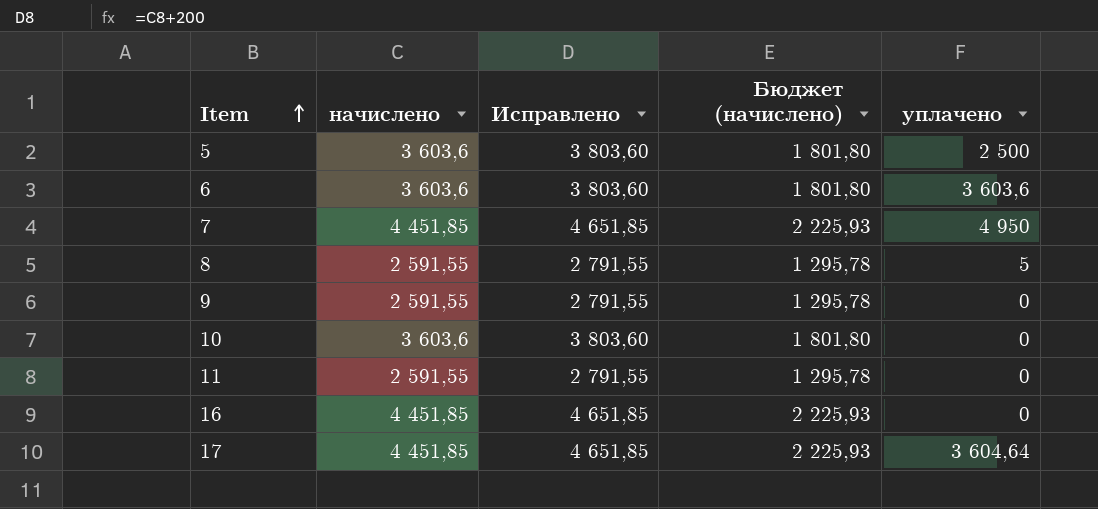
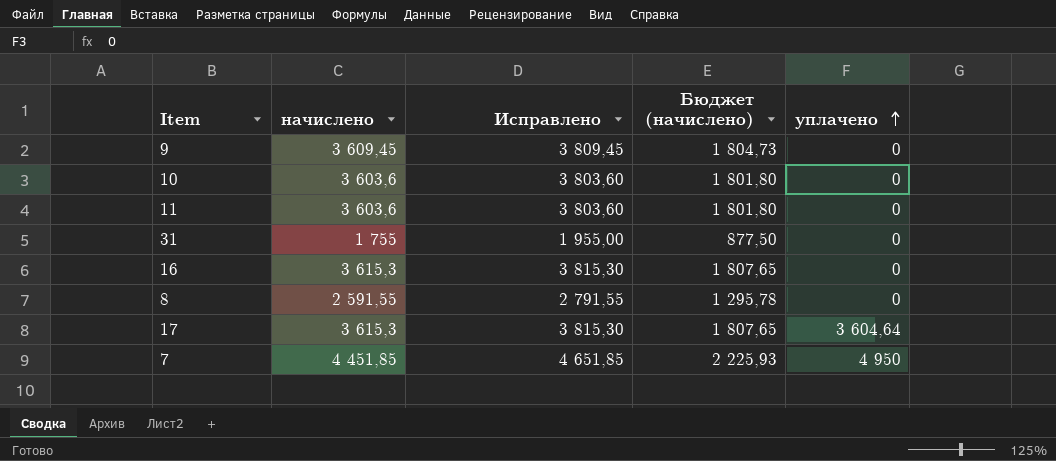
row order: Item ascending -> уплачено ascending
row 5: 3 603,6 | 3 803,60 | 1 801,80 | 2 500 -> none
row 6: 3 603,6 | 3 803,60 | 1 801,80 | 3 603,6 -> none
9 | начислено: 2 591,55 -> 3 609,45
9 | Исправлено: 2 791,55 -> 3 809,45
9 | Бюджет (начислено): 1 295,78 -> 1 804,73
11 | начислено: 2 591,55 -> 3 603,6
11 | Исправлено: 2 791,55 -> 3 803,60
11 | Бюджет (начислено): 1 295,78 -> 1 801,80
row 31: none -> 1 755 | 1 955,00 | 877,50 | 0
16 | начислено: 4 451,85 -> 3 615,3
16 | Исправлено: 4 651,85 -> 3 815,30
16 | Бюджет (начислено): 2 225,93 -> 1 807,65
8 | уплачено: 5 -> 0
17 | начислено: 4 451,85 -> 3 615,3
17 | Исправлено: 4 651,85 -> 3 815,30
17 | Бюджет (начислено): 2 225,93 -> 1 807,65

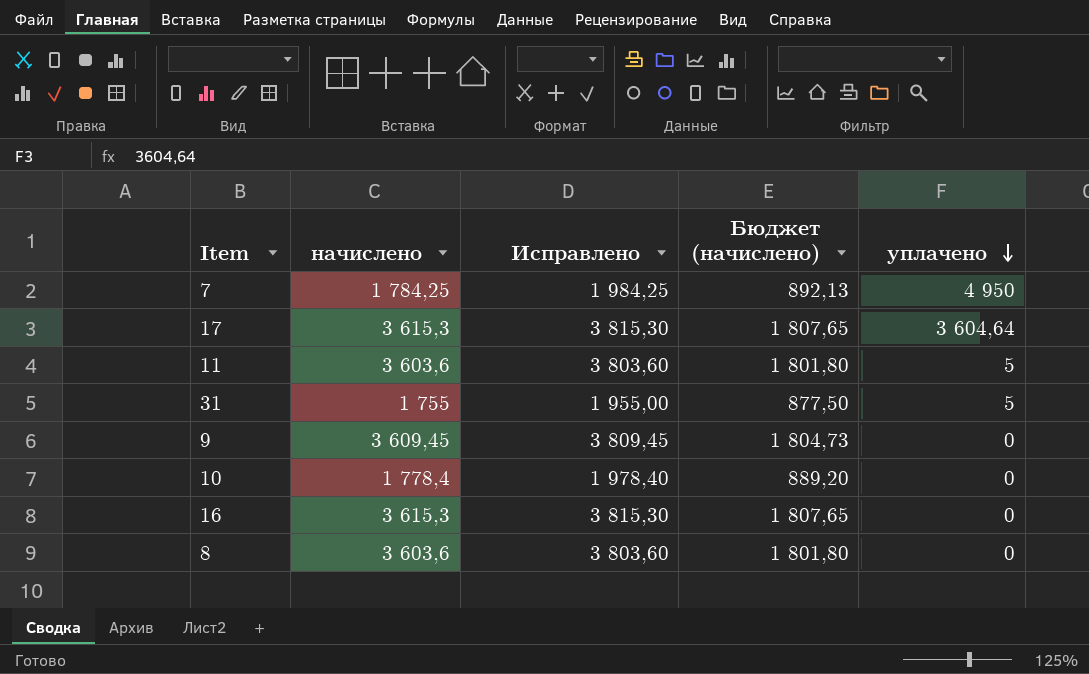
row order: уплачено ascending -> уплачено descending
7 | начислено: 4 451,85 -> 1 784,25
7 | Исправлено: 4 651,85 -> 1 984,25
7 | Бюджет (начислено): 2 225,93 -> 892,13
11 | уплачено: 0 -> 5
31 | уплачено: 0 -> 5
10 | начислено: 3 603,6 -> 1 778,4
10 | Исправлено: 3 803,60 -> 1 978,40
10 | Бюджет (начислено): 1 801,80 -> 889,20
8 | начислено: 2 591,55 -> 3 603,6
8 | Исправлено: 2 791,55 -> 3 803,60
8 | Бюджет (начислено): 1 295,78 -> 1 801,80

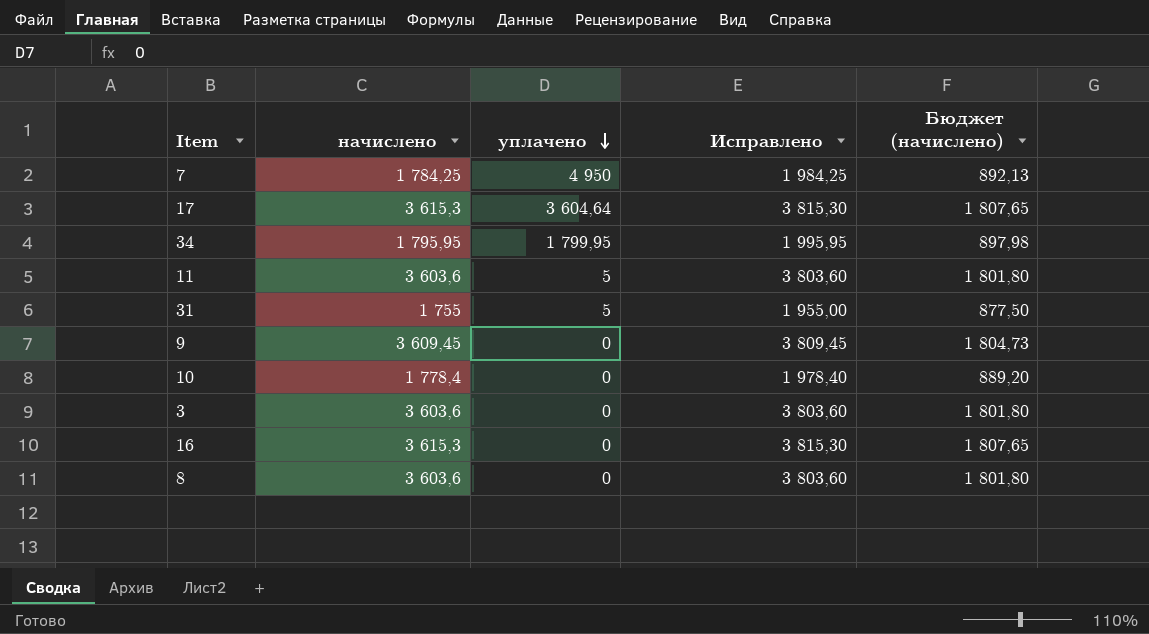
column уплачено | position: 5 -> 3
row 34: none -> 1 795,95 | 1 799,95 | 1 995,95 | 897,98
row 3: none -> 3 603,6 | 0 | 3 803,60 | 1 801,80

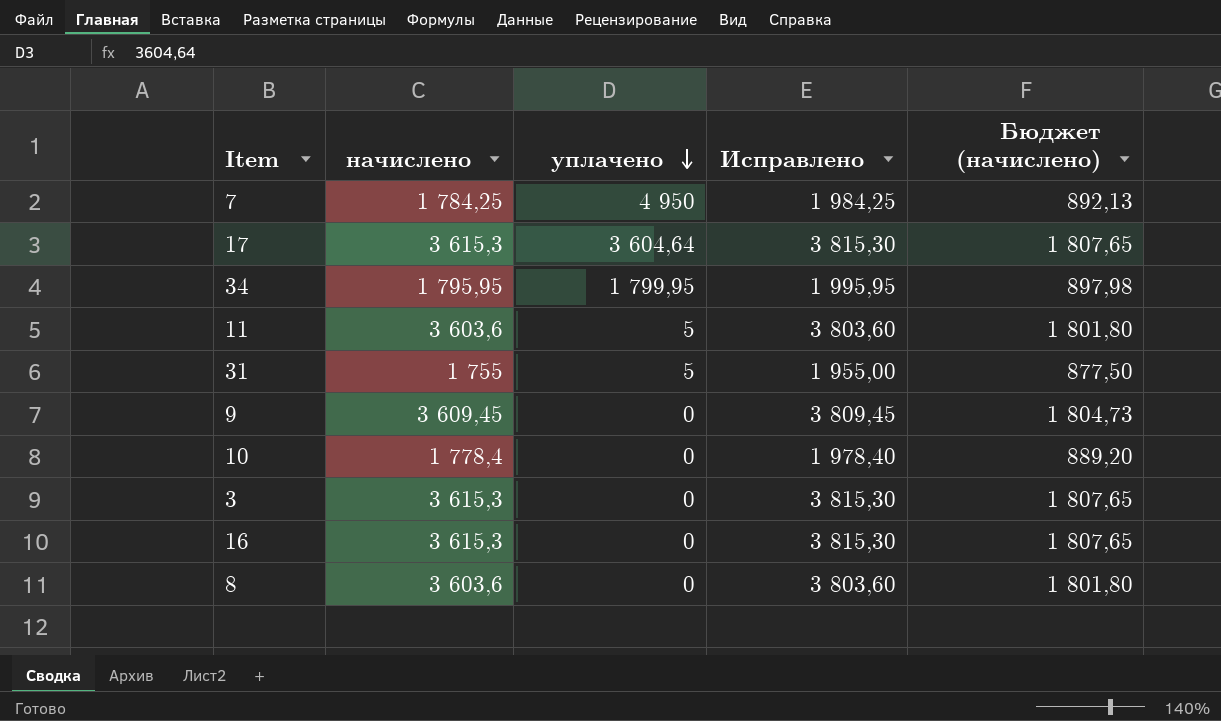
3 | начислено: 3 603,6 -> 3 615,3
3 | Исправлено: 3 803,60 -> 3 815,30
3 | Бюджет (начислено): 1 801,80 -> 1 807,65

